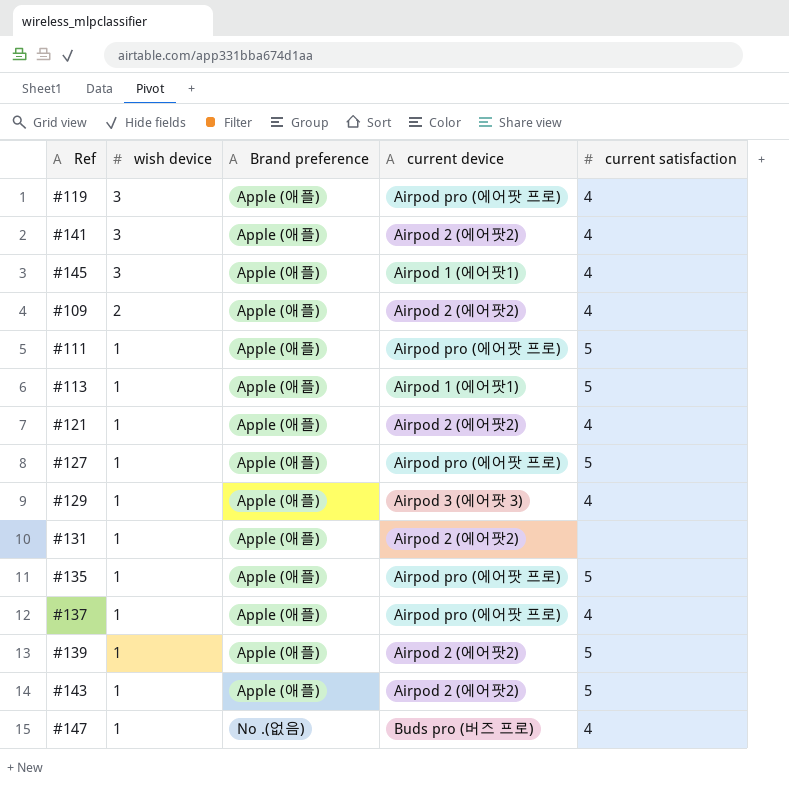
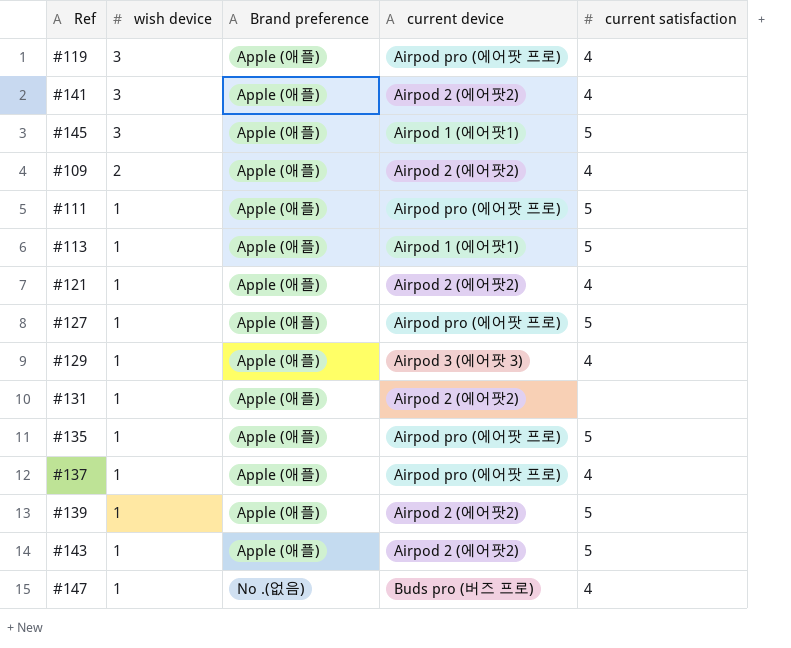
#145 | current satisfaction: 4 -> 5

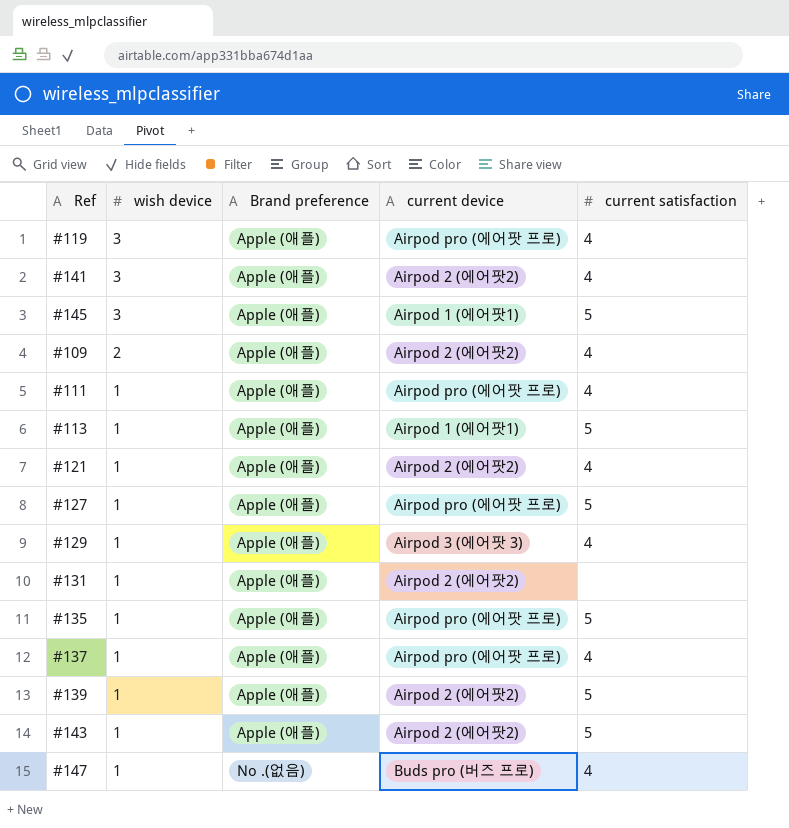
#111 | current satisfaction: 5 -> 4

